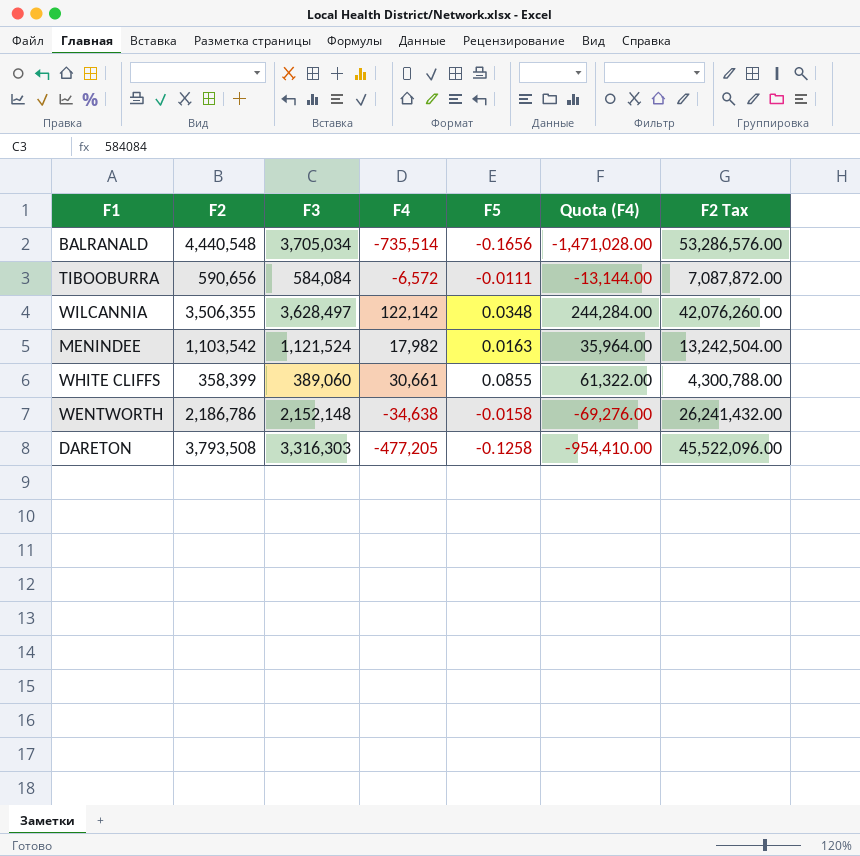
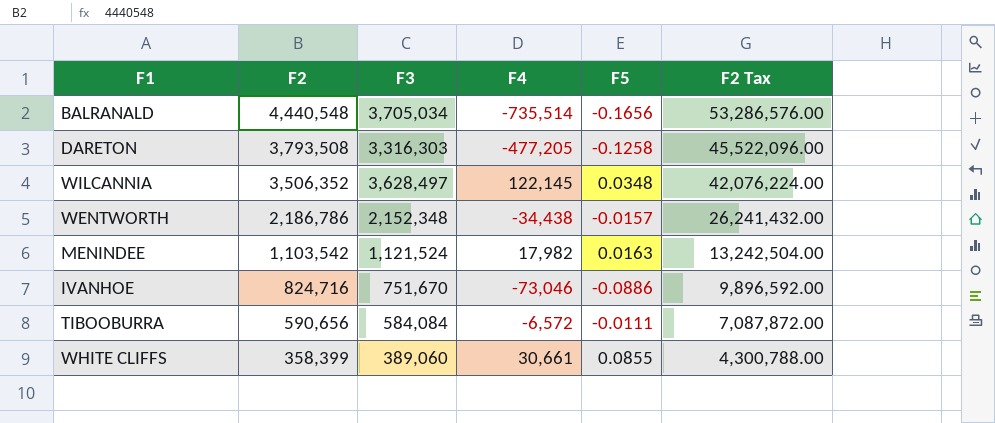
row order: none -> F2 descending
column Quota (F4) | formula: [F4] * 2 -> none
WILCANNIA | F2: 3,506,355 -> 3,506,352
WILCANNIA | F4: 122,142 -> 122,145
WILCANNIA | F2 Tax: 42,076,260.00 -> 42,076,224.00
WENTWORTH | F3: 2,152,148 -> 2,152,348
WENTWORTH | F4: -34,638 -> -34,438
WENTWORTH | F5: -0.0158 -> -0.0157
row IVANHOE: none -> 824,716 | 751,670 | -73,046 | -0.0886 | 9,896,592.00

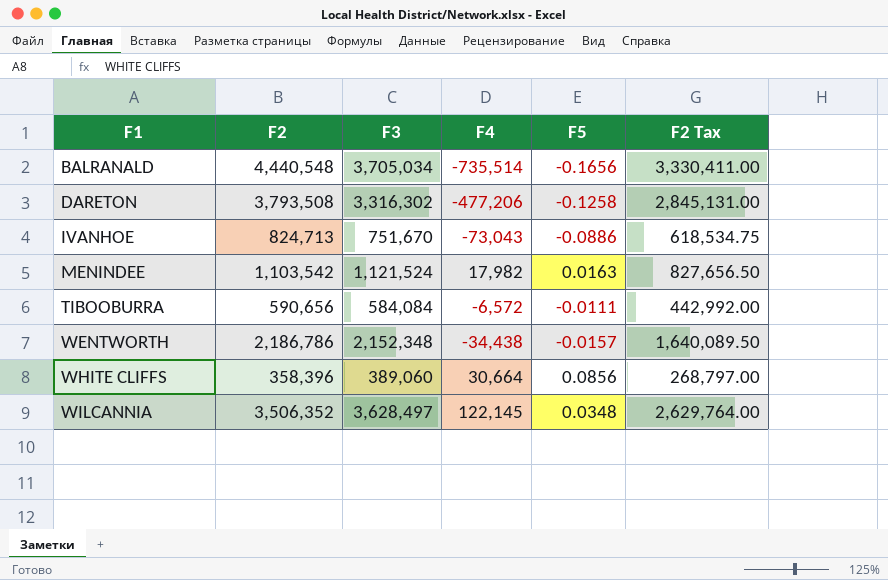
row order: F2 descending -> F1 ascending
column F2 Tax | formula: [F2] * 12 -> [F2] * 0.75
DARETON | F3: 3,316,303 -> 3,316,302
DARETON | F4: -477,205 -> -477,206
IVANHOE | F2: 824,716 -> 824,713
IVANHOE | F4: -73,046 -> -73,043
WHITE CLIFFS | F2: 358,399 -> 358,396
WHITE CLIFFS | F4: 30,661 -> 30,664
WHITE CLIFFS | F5: 0.0855 -> 0.0856

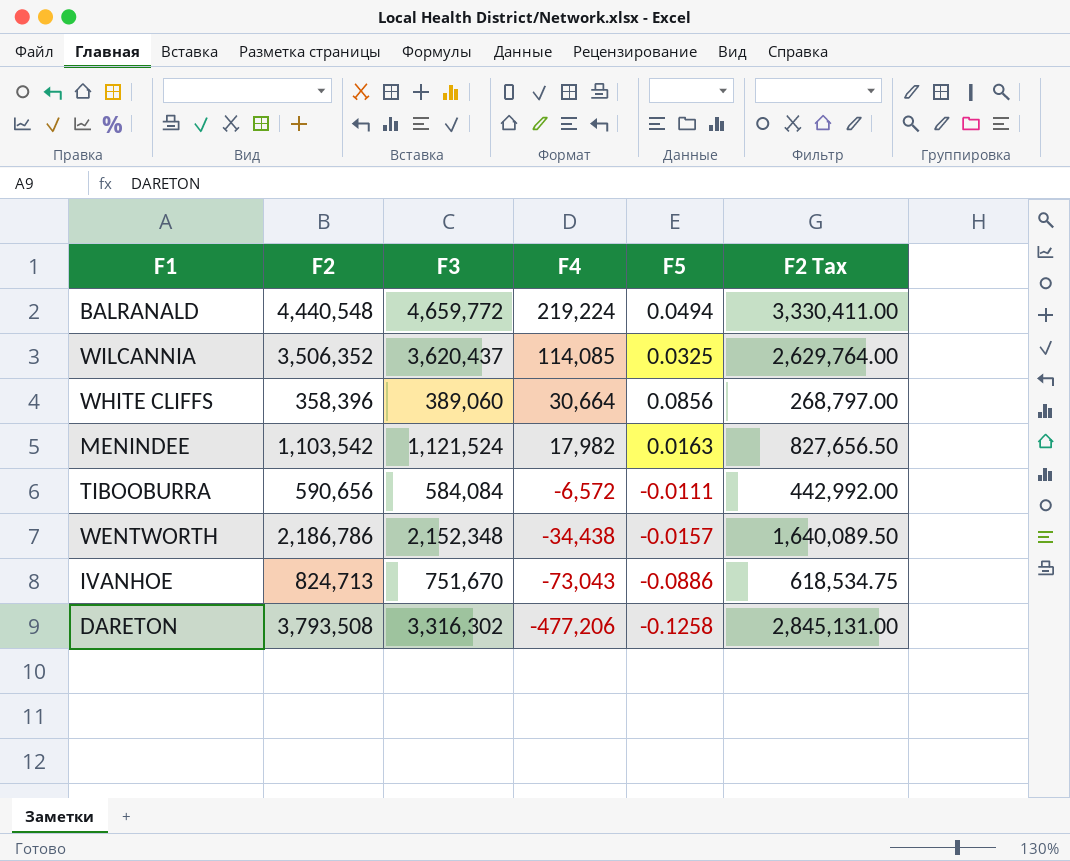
row order: F1 ascending -> F4 descending
BALRANALD | F3: 3,705,034 -> 4,659,772
BALRANALD | F4: -735,514 -> 219,224
BALRANALD | F5: -0.1656 -> 0.0494
WILCANNIA | F3: 3,628,497 -> 3,620,437
WILCANNIA | F4: 122,145 -> 114,085
WILCANNIA | F5: 0.0348 -> 0.0325

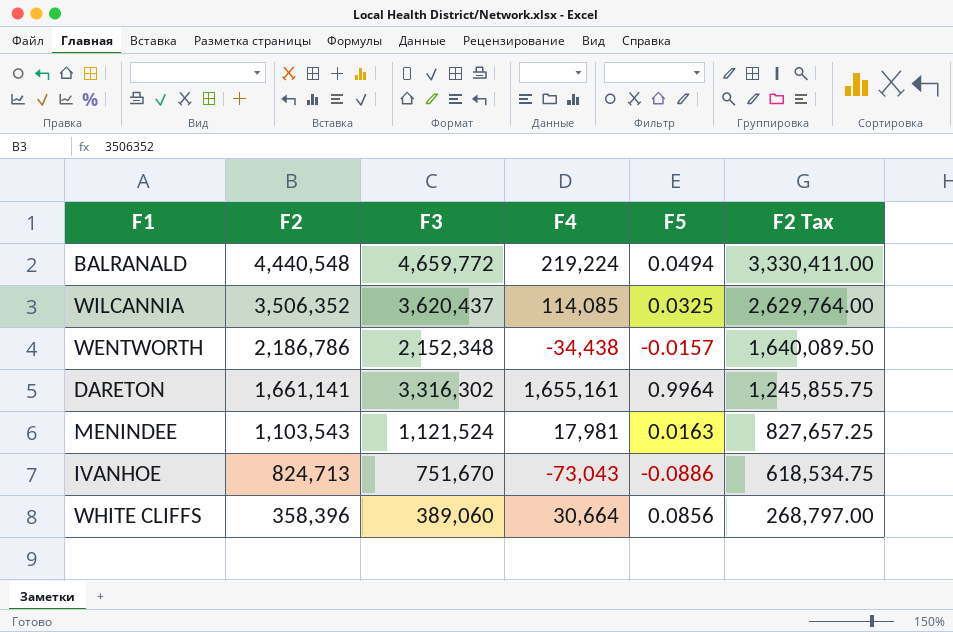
row order: F4 descending -> F2 descending
row TIBOOBURRA: 590,656 | 584,084 | -6,572 | -0.0111 | 442,992.00 -> none
DARETON | F2: 3,793,508 -> 1,661,141
DARETON | F4: -477,206 -> 1,655,161
DARETON | F5: -0.1258 -> 0.9964
DARETON | F2 Tax: 2,845,131.00 -> 1,245,855.75
MENINDEE | F2: 1,103,542 -> 1,103,543
MENINDEE | F4: 17,982 -> 17,981
MENINDEE | F2 Tax: 827,656.50 -> 827,657.25

